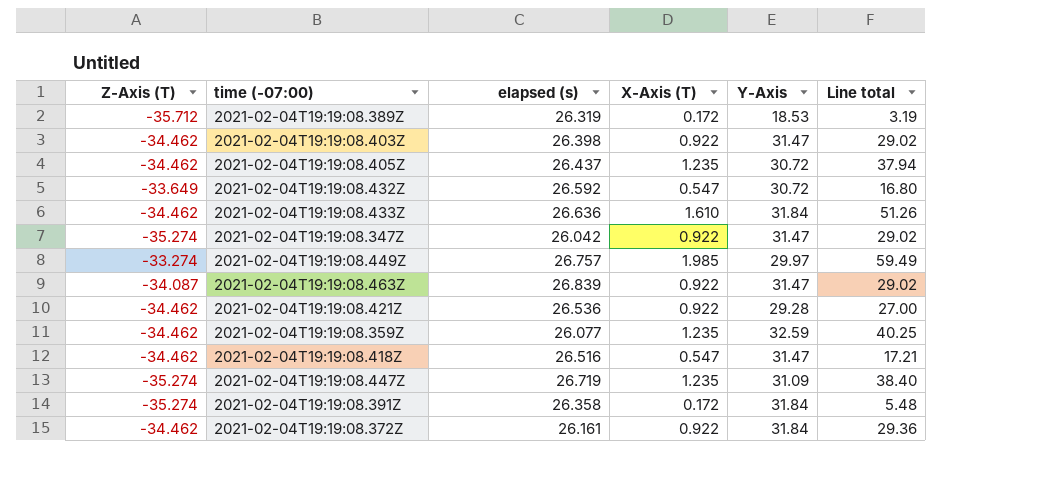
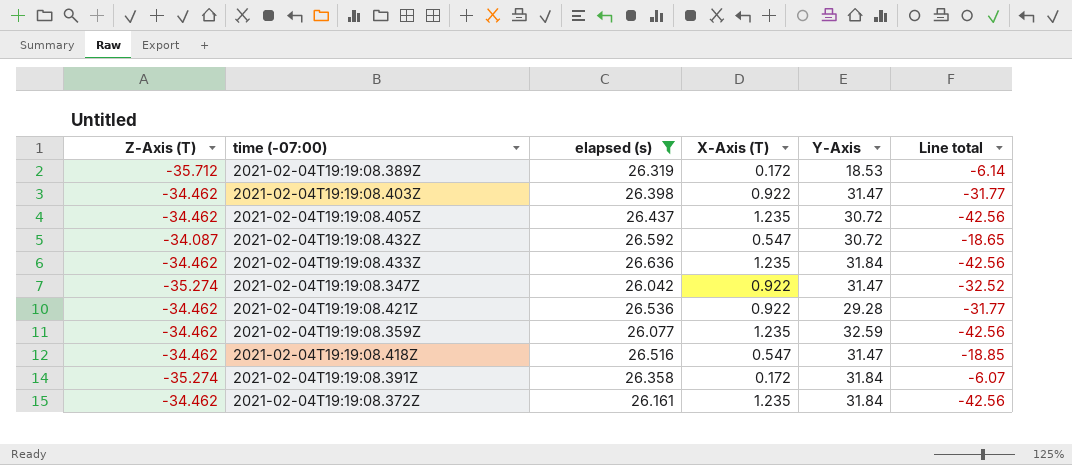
filter: none -> elapsed (s) <= 26.636
column Line total | formula: [X-Axis (T)] * [Y-Axis] -> [Z-Axis (T)] * [X-Axis (T)]
2021-02-04T19:19:08.432Z | Z-Axis (T): -33.649 -> -34.087
2021-02-04T19:19:08.433Z | X-Axis (T): 1.610 -> 1.235
2021-02-04T19:19:08.372Z | X-Axis (T): 0.922 -> 1.235

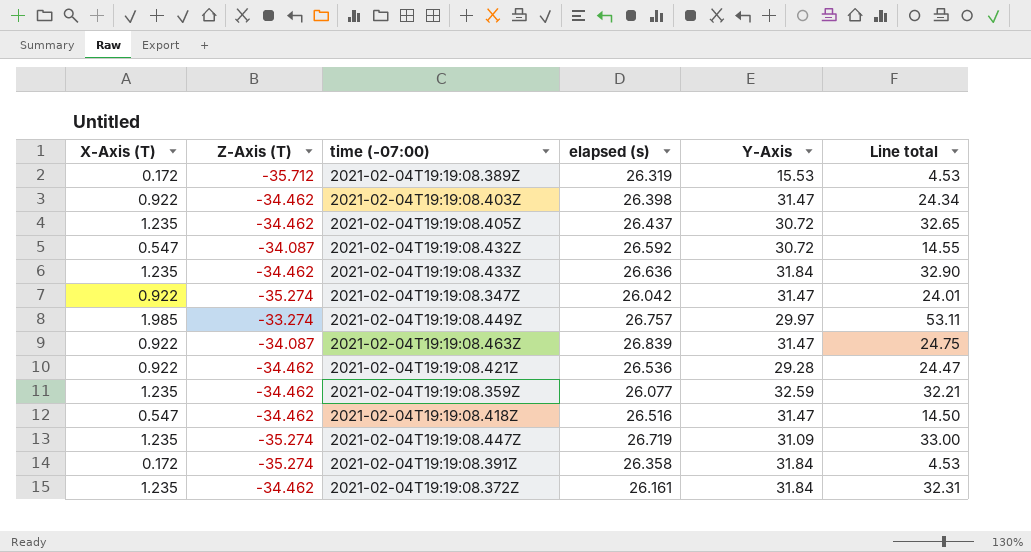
filter: elapsed (s) <= 26.636 -> none
column X-Axis (T) | position: 4 -> 1
column Line total | formula: [Z-Axis (T)] * [X-Axis (T)] -> [X-Axis (T)] * [elapsed (s)]
2021-02-04T19:19:08.389Z | Y-Axis: 18.53 -> 15.53

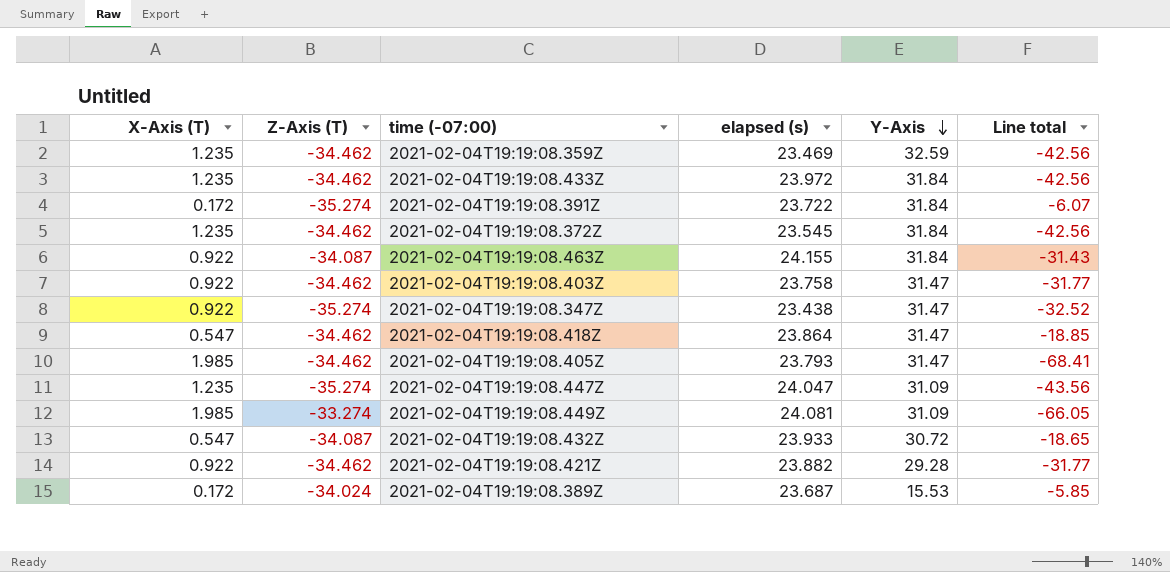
row order: none -> Y-Axis descending
column Line total | formula: [X-Axis (T)] * [elapsed (s)] -> [X-Axis (T)] * [Z-Axis (T)]
2021-02-04T19:19:08.359Z | elapsed (s): 26.077 -> 23.469
2021-02-04T19:19:08.433Z | elapsed (s): 26.636 -> 23.972
2021-02-04T19:19:08.391Z | elapsed (s): 26.358 -> 23.722
2021-02-04T19:19:08.372Z | elapsed (s): 26.161 -> 23.545
2021-02-04T19:19:08.463Z | elapsed (s): 26.839 -> 24.155
2021-02-04T19:19:08.463Z | Y-Axis: 31.47 -> 31.84
2021-02-04T19:19:08.403Z | elapsed (s): 26.398 -> 23.758
2021-02-04T19:19:08.347Z | elapsed (s): 26.042 -> 23.438
2021-02-04T19:19:08.418Z | elapsed (s): 26.516 -> 23.864
2021-02-04T19:19:08.405Z | X-Axis (T): 1.235 -> 1.985
2021-02-04T19:19:08.405Z | elapsed (s): 26.437 -> 23.793
2021-02-04T19:19:08.405Z | Y-Axis: 30.72 -> 31.47
2021-02-04T19:19:08.447Z | elapsed (s): 26.719 -> 24.047
2021-02-04T19:19:08.449Z | elapsed (s): 26.757 -> 24.081
2021-02-04T19:19:08.449Z | Y-Axis: 29.97 -> 31.09
2021-02-04T19:19:08.432Z | elapsed (s): 26.592 -> 23.933
2021-02-04T19:19:08.421Z | elapsed (s): 26.536 -> 23.882
2021-02-04T19:19:08.389Z | Z-Axis (T): -35.712 -> -34.024
2021-02-04T19:19:08.389Z | elapsed (s): 26.319 -> 23.687

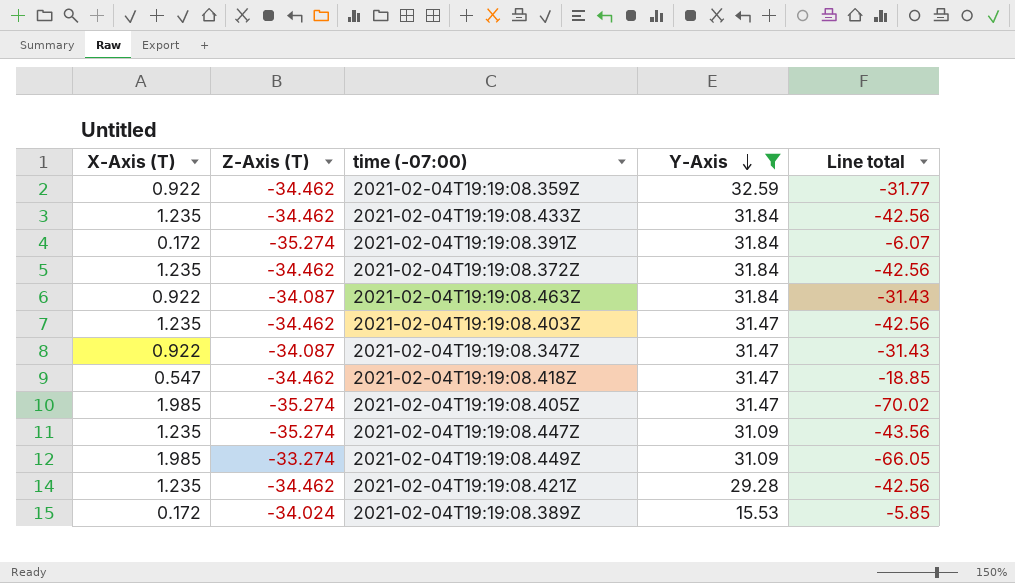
filter: none -> Y-Axis != 30.72
column elapsed (s) | position: 4 -> none
2021-02-04T19:19:08.359Z | X-Axis (T): 1.235 -> 0.922
2021-02-04T19:19:08.359Z | Line total: -42.56 -> -31.77
2021-02-04T19:19:08.403Z | X-Axis (T): 0.922 -> 1.235
2021-02-04T19:19:08.403Z | Line total: -31.77 -> -42.56
2021-02-04T19:19:08.347Z | Z-Axis (T): -35.274 -> -34.087
2021-02-04T19:19:08.347Z | Line total: -32.52 -> -31.43
2021-02-04T19:19:08.405Z | Z-Axis (T): -34.462 -> -35.274
2021-02-04T19:19:08.405Z | Line total: -68.41 -> -70.02
2021-02-04T19:19:08.421Z | X-Axis (T): 0.922 -> 1.235
2021-02-04T19:19:08.421Z | Line total: -31.77 -> -42.56

